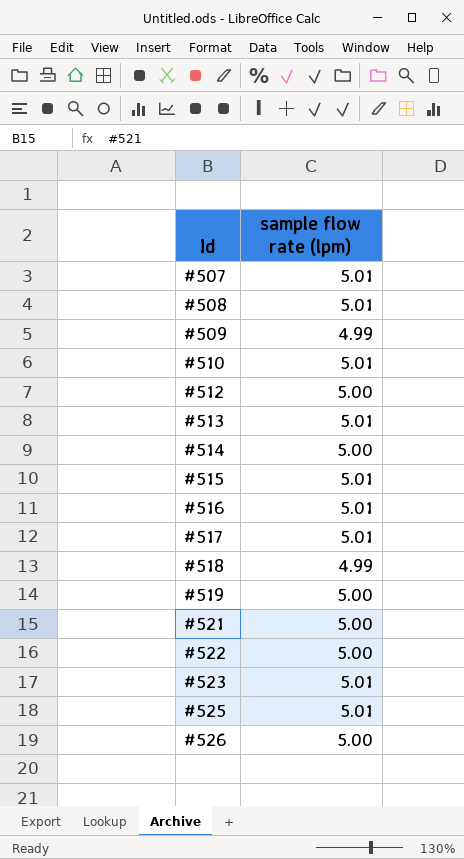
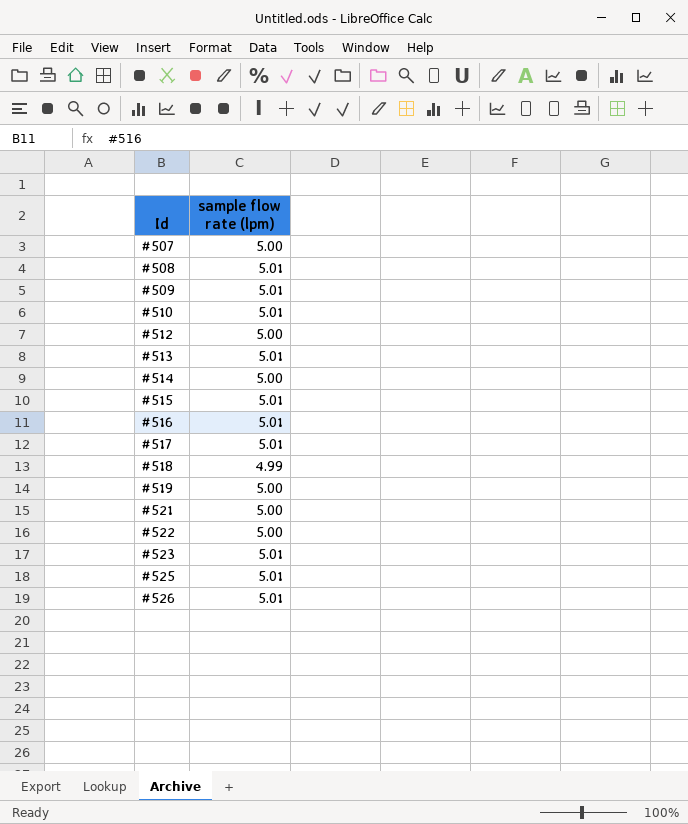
#507 | sample flow rate (lpm): 5.01 -> 5.00
#509 | sample flow rate (lpm): 4.99 -> 5.01
#526 | sample flow rate (lpm): 5.00 -> 5.01

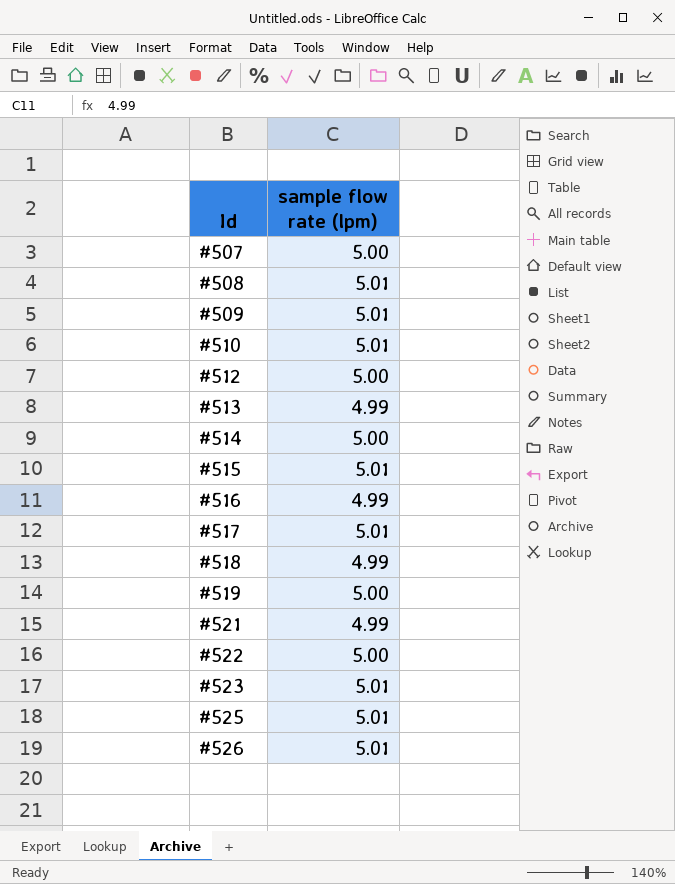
#513 | sample flow rate (lpm): 5.01 -> 4.99
#516 | sample flow rate (lpm): 5.01 -> 4.99
#521 | sample flow rate (lpm): 5.00 -> 4.99

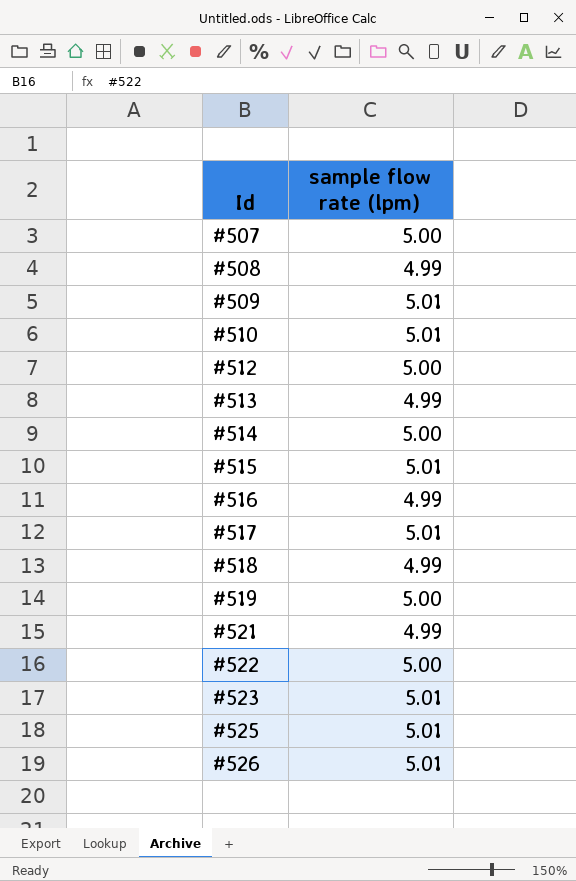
#508 | sample flow rate (lpm): 5.01 -> 4.99

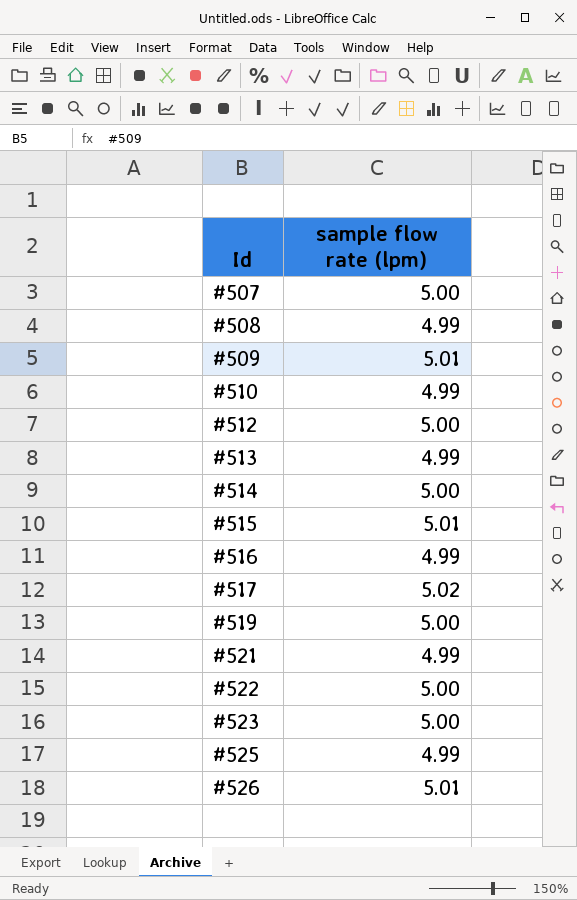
row #518: 4.99 -> none
#510 | sample flow rate (lpm): 5.01 -> 4.99
#517 | sample flow rate (lpm): 5.01 -> 5.02
#523 | sample flow rate (lpm): 5.01 -> 5.00
#525 | sample flow rate (lpm): 5.01 -> 4.99

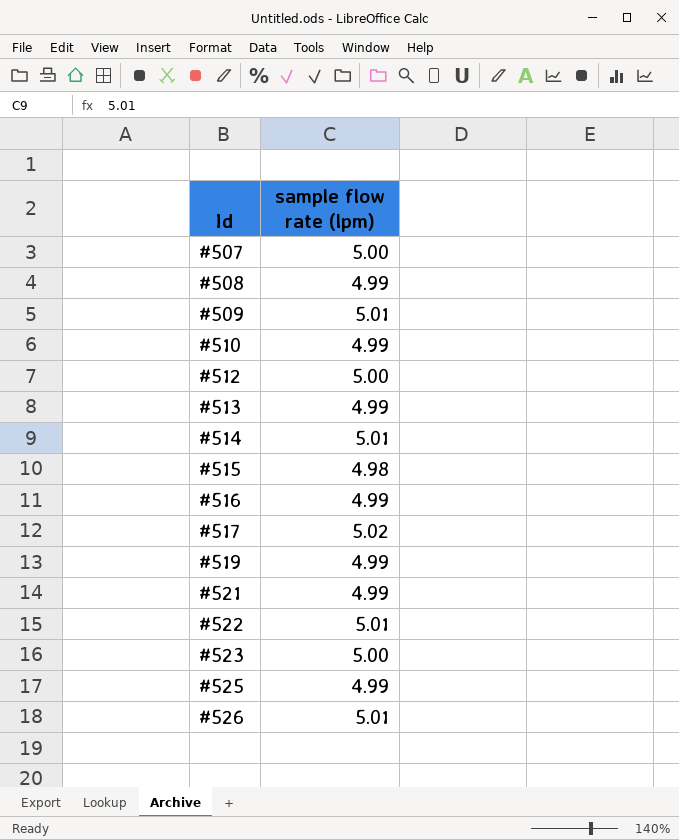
#514 | sample flow rate (lpm): 5.00 -> 5.01
#515 | sample flow rate (lpm): 5.01 -> 4.98
#519 | sample flow rate (lpm): 5.00 -> 4.99
#522 | sample flow rate (lpm): 5.00 -> 5.01

